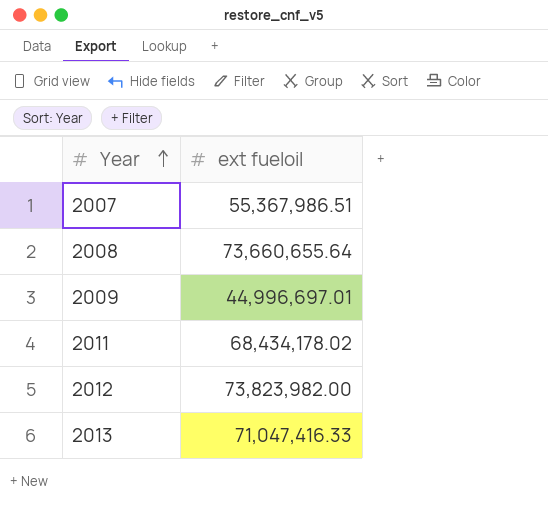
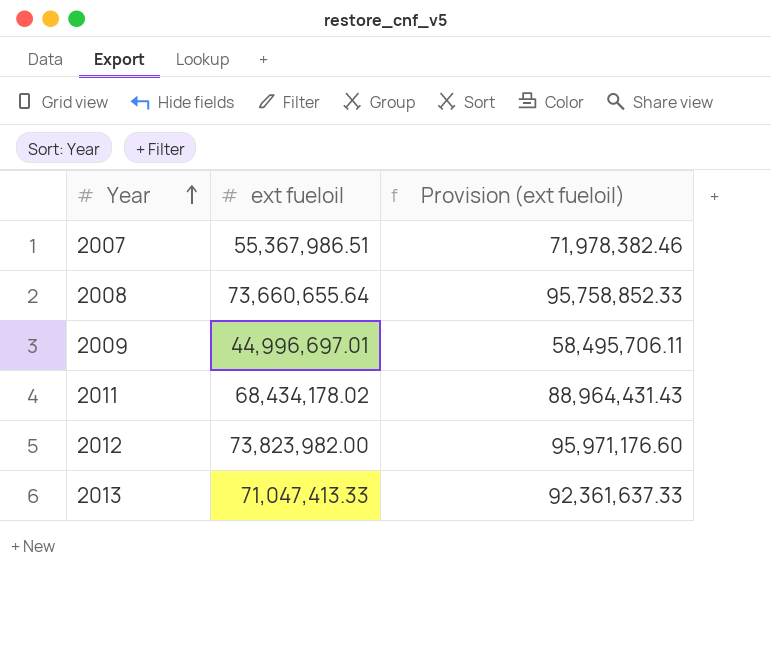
column Provision (ext fueloil) | formula: none -> [ext fueloil] * 1.3
2013 | ext fueloil: 71,047,416.33 -> 71,047,413.33

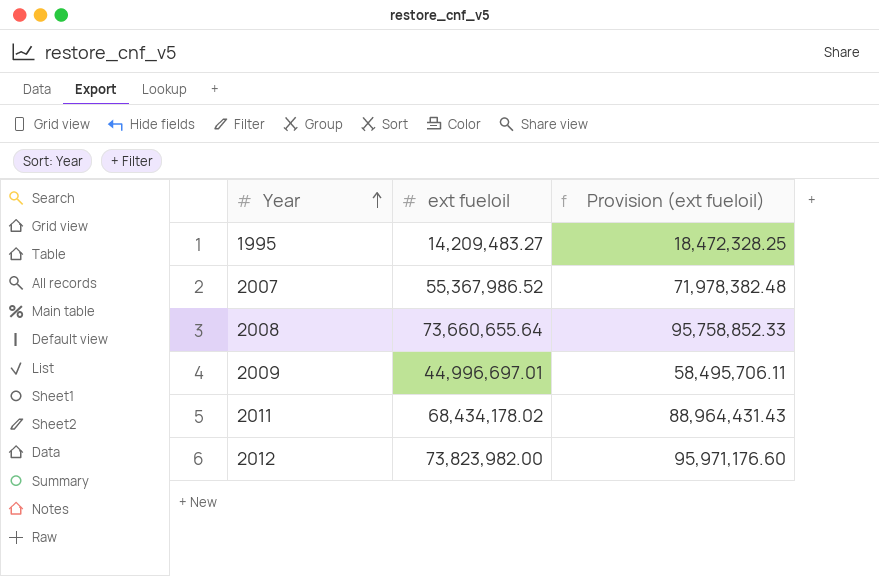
row 2013: 71,047,413.33 | 92,361,637.33 -> none
row 1995: none -> 14,209,483.27 | 18,472,328.25
2007 | ext fueloil: 55,367,986.51 -> 55,367,986.52
2007 | Provision (ext fueloil): 71,978,382.46 -> 71,978,382.48

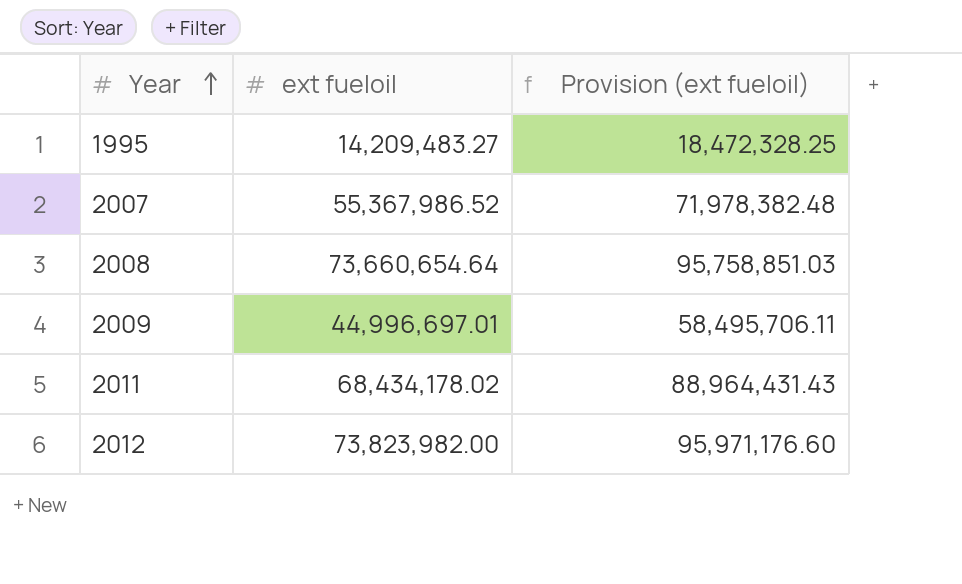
2008 | ext fueloil: 73,660,655.64 -> 73,660,654.64
2008 | Provision (ext fueloil): 95,758,852.33 -> 95,758,851.03

